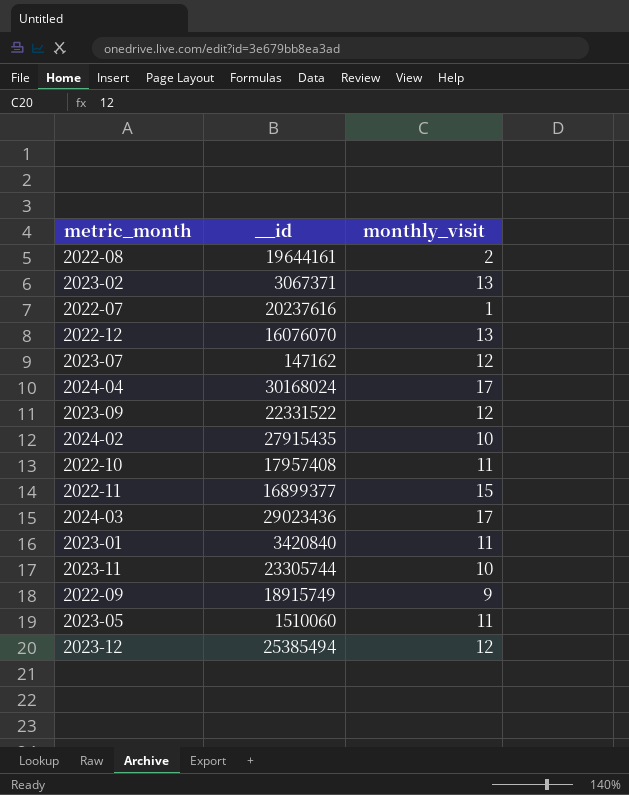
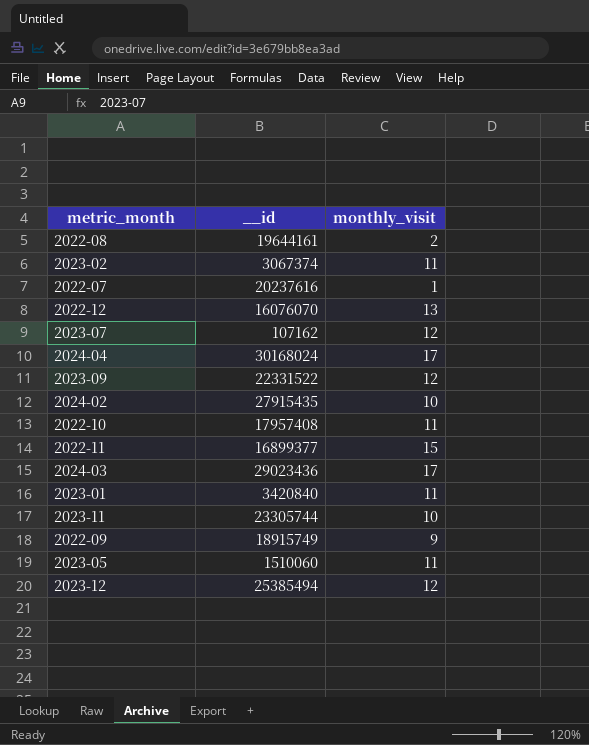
2023-02 | __id: 3067371 -> 3067374
2023-02 | monthly_visit: 13 -> 11
2023-07 | __id: 147162 -> 107162

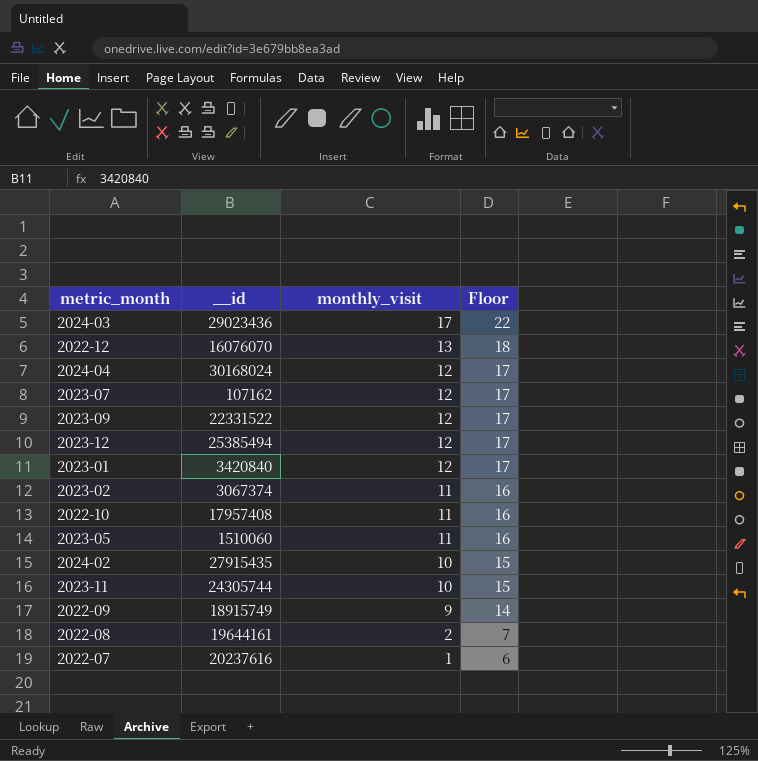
row order: none -> monthly_visit descending
column Floor | formula: none -> [monthly_visit] + 5
row 2022-11: 16899377 | 15 -> none
2024-04 | monthly_visit: 17 -> 12
2023-01 | monthly_visit: 11 -> 12
2023-11 | __id: 23305744 -> 24305744

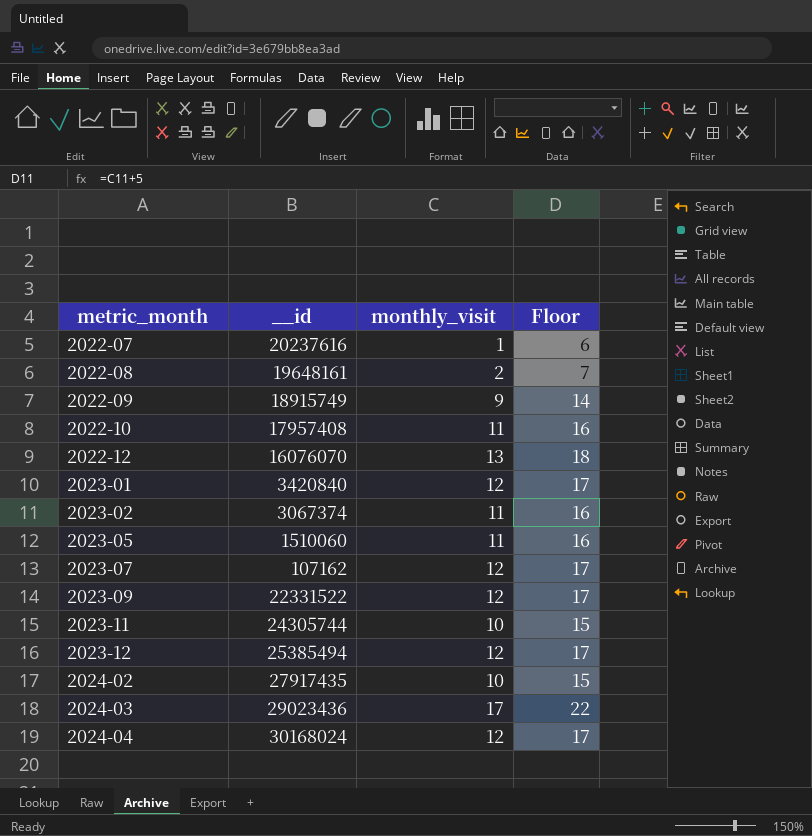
row order: monthly_visit descending -> metric_month ascending
2022-08 | __id: 19644161 -> 19648161
2024-02 | __id: 27915435 -> 27917435

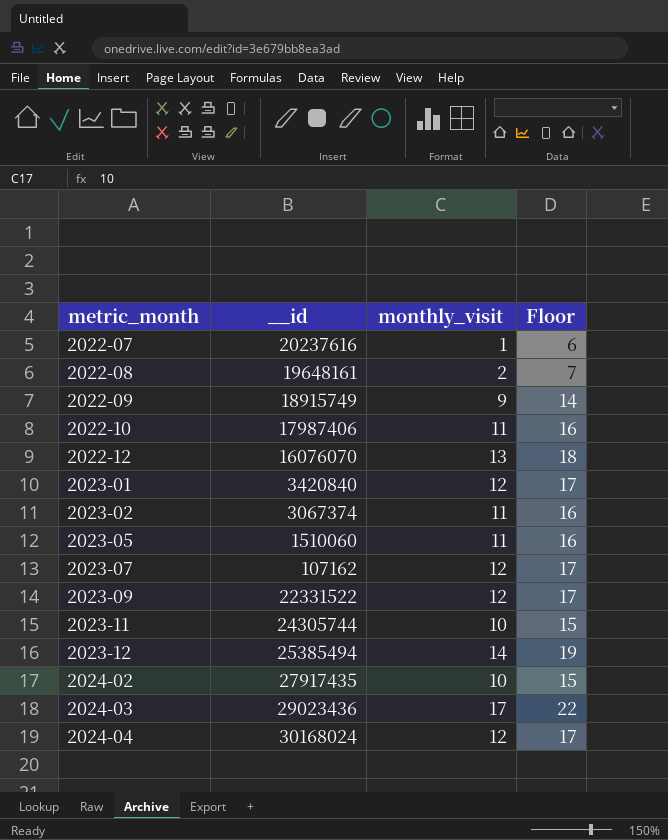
2022-10 | __id: 17957408 -> 17987406
2023-12 | monthly_visit: 12 -> 14
2023-12 | Floor: 17 -> 19

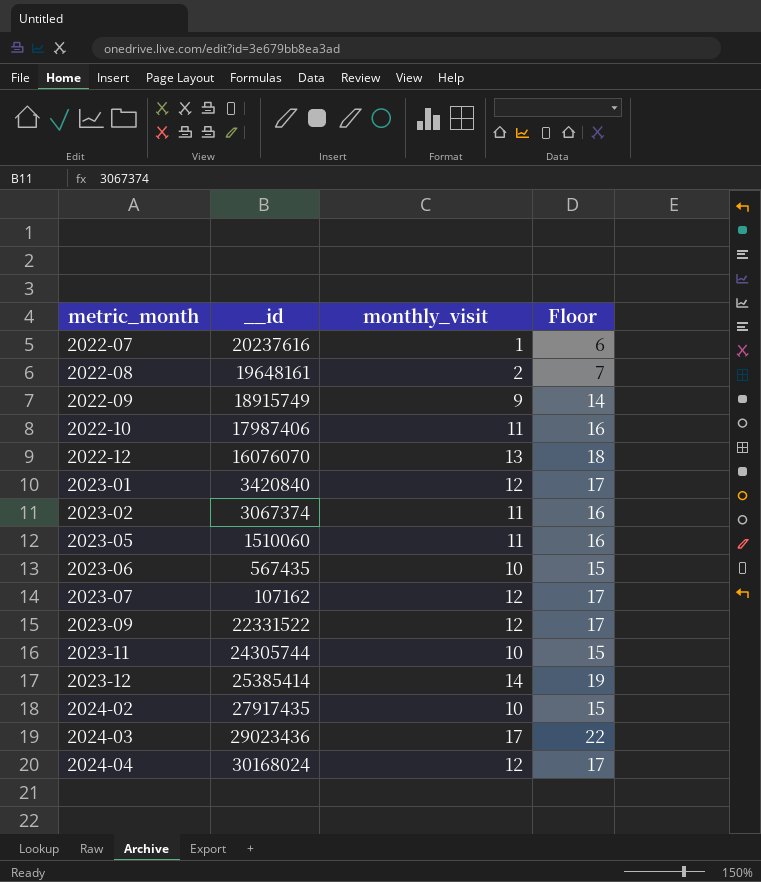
row 2023-06: none -> 567435 | 10 | 15
2023-12 | __id: 25385494 -> 25385414

